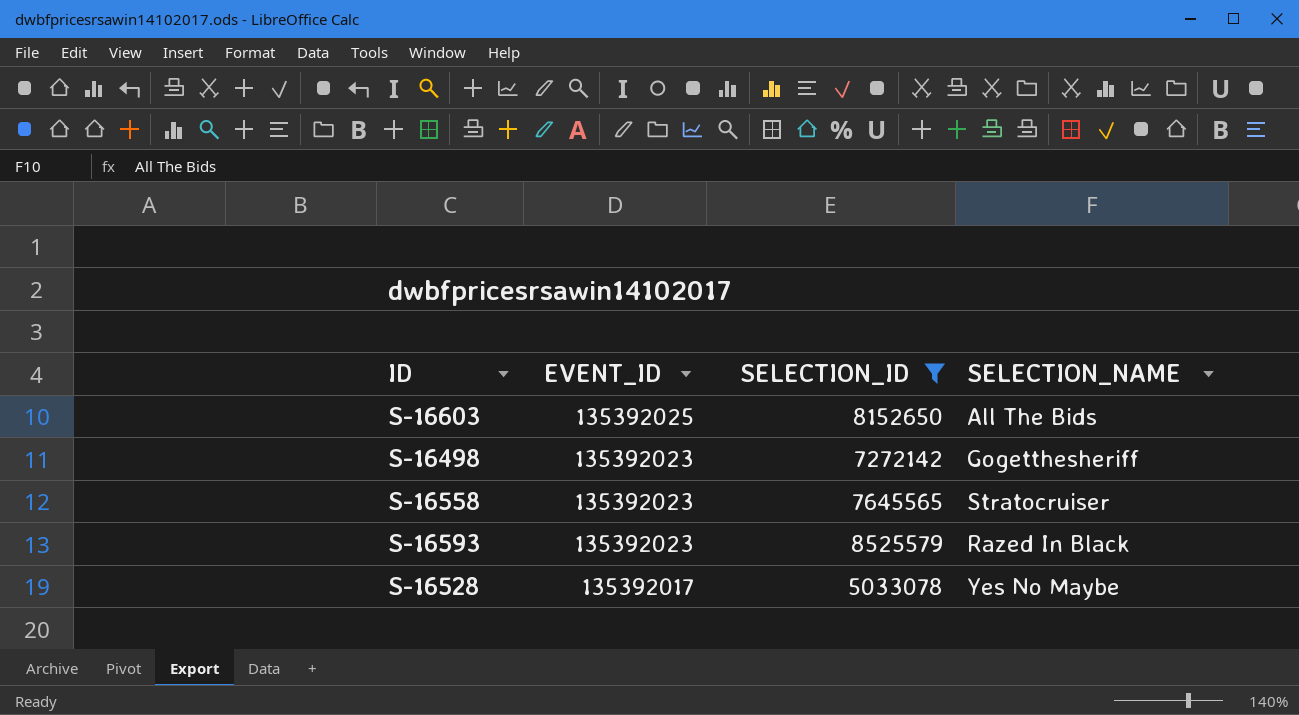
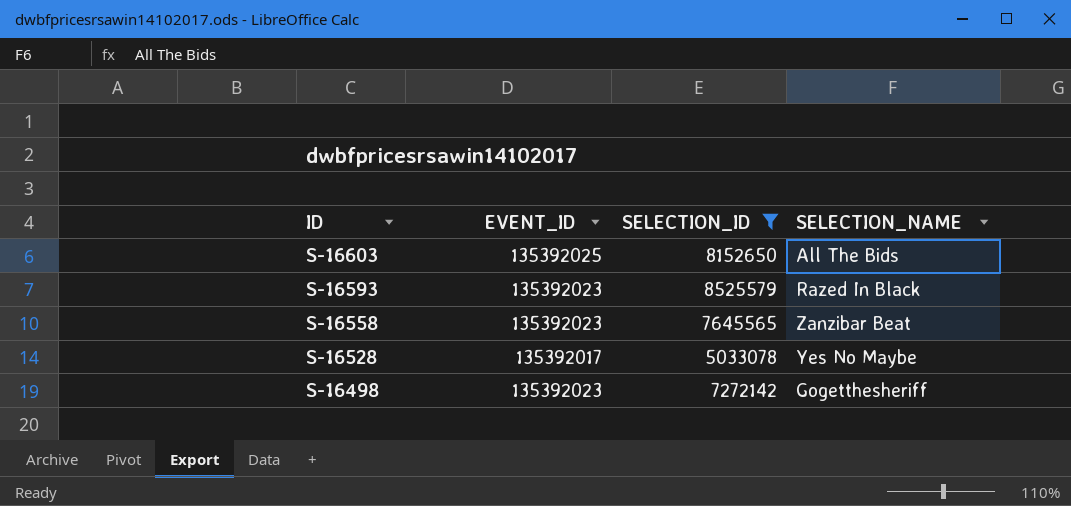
row order: EVENT_ID descending -> ID descending
S-16558 | SELECTION_NAME: Stratocruiser -> Zanzibar Beat

